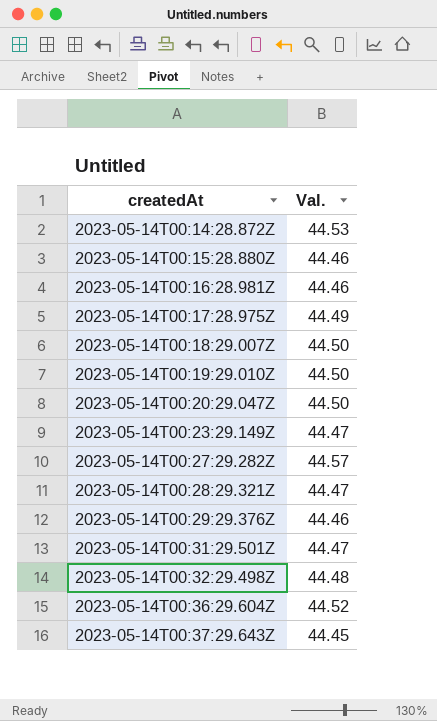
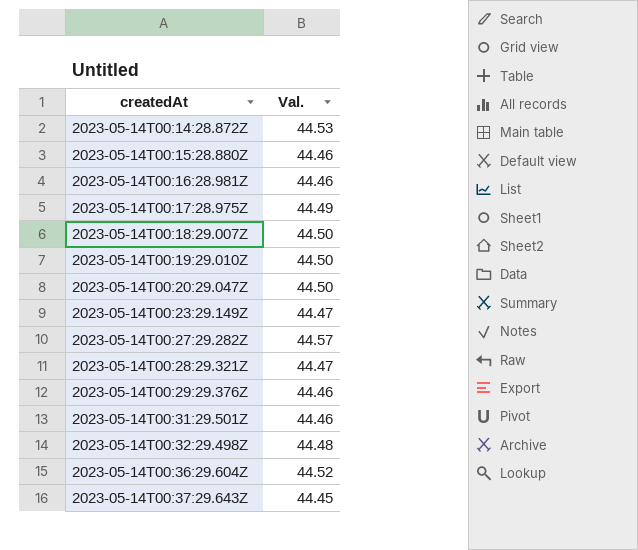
2023-05-14T00:31:29.501Z | Val.: 44.47 -> 44.46

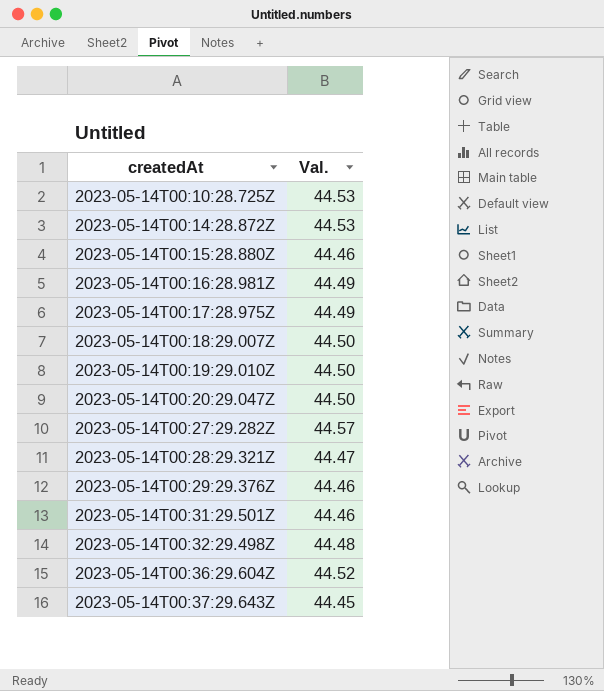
row 2023-05-14T00:23:29.149Z: 44.47 -> none
row 2023-05-14T00:10:28.725Z: none -> 44.53
2023-05-14T00:16:28.981Z | Val.: 44.46 -> 44.49

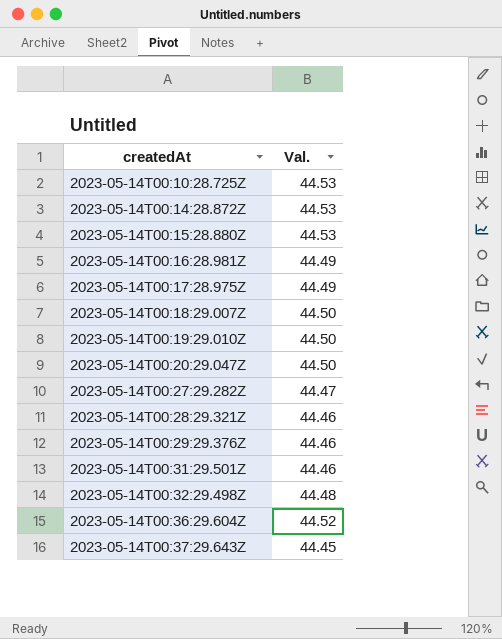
2023-05-14T00:15:28.880Z | Val.: 44.46 -> 44.53
2023-05-14T00:27:29.282Z | Val.: 44.57 -> 44.47
2023-05-14T00:28:29.321Z | Val.: 44.47 -> 44.46

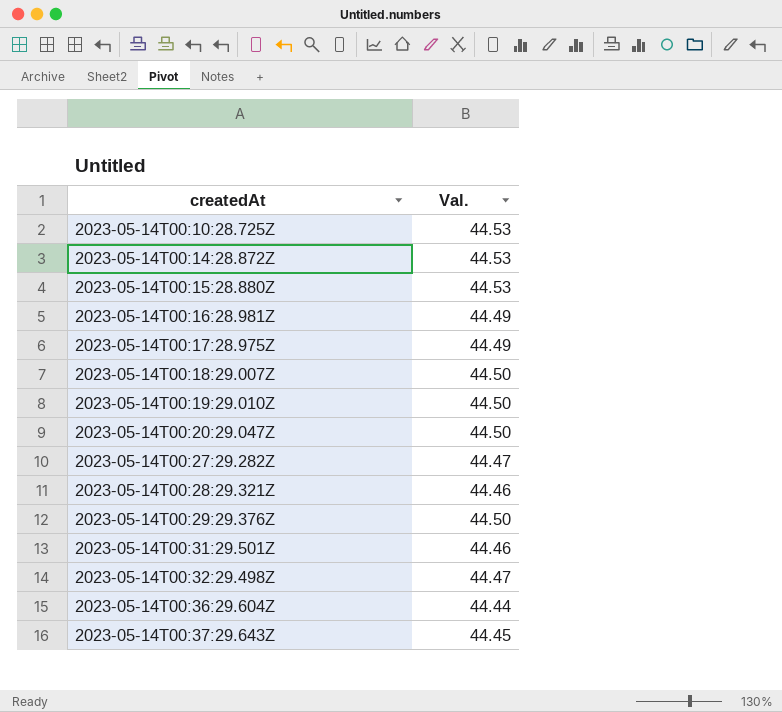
2023-05-14T00:29:29.376Z | Val.: 44.46 -> 44.50
2023-05-14T00:32:29.498Z | Val.: 44.48 -> 44.47
2023-05-14T00:36:29.604Z | Val.: 44.52 -> 44.44

